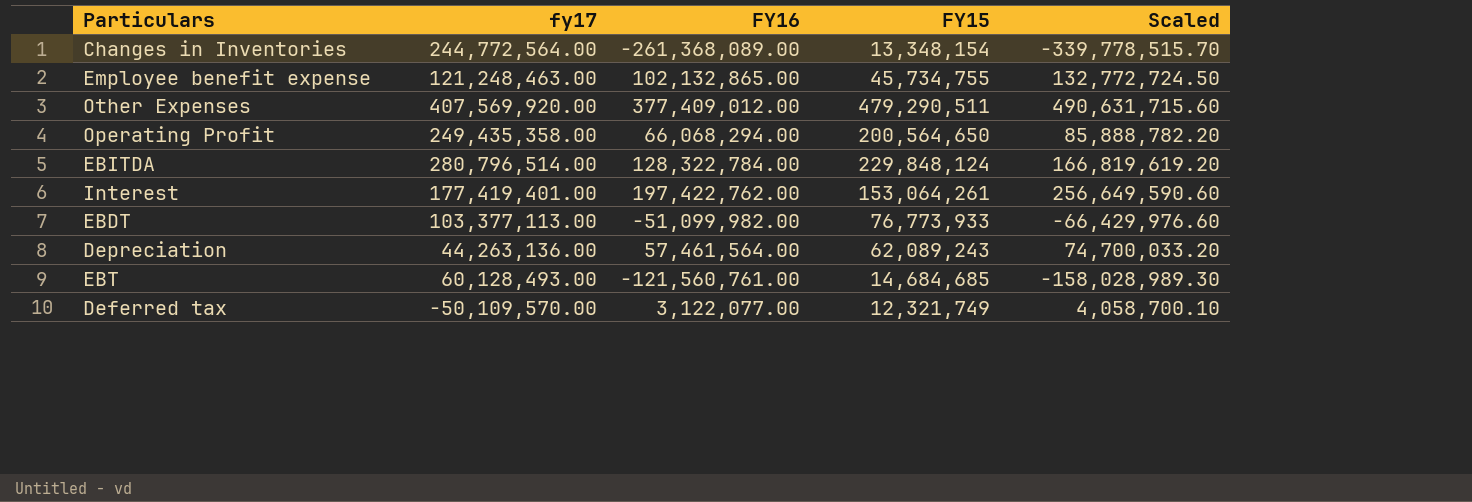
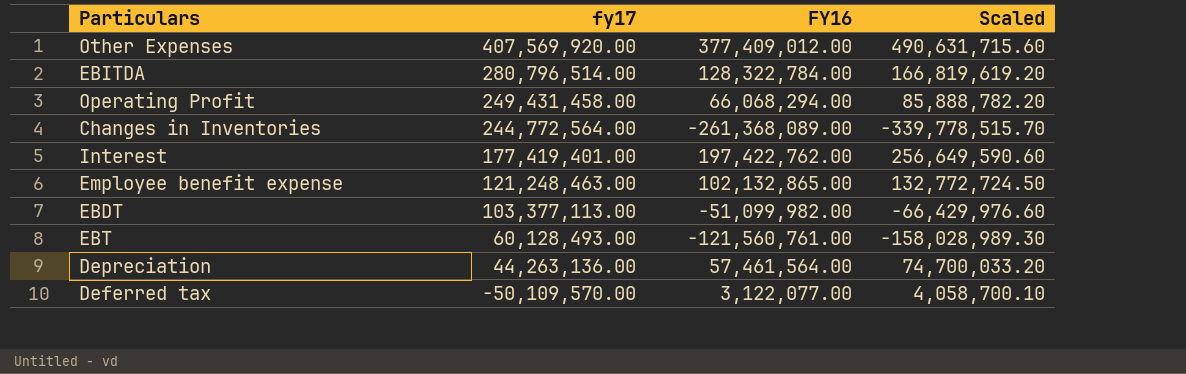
row order: none -> fy17 descending
column FY15 | position: 4 -> none
Operating Profit | fy17: 249,435,358.00 -> 249,431,458.00

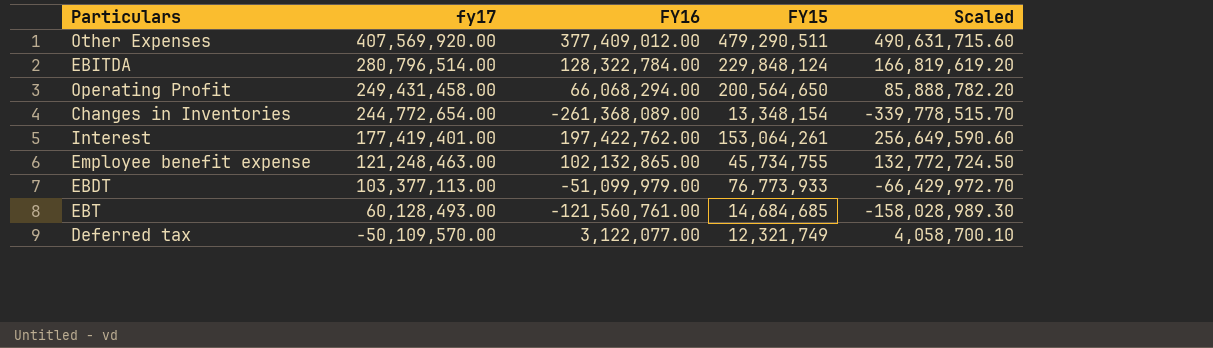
column FY15 | position: none -> 4
row Depreciation: 44,263,136.00 | 57,461,564.00 | 74,700,033.20 -> none
Changes in Inventories | fy17: 244,772,564.00 -> 244,772,654.00
EBDT | FY16: -51,099,982.00 -> -51,099,979.00
EBDT | Scaled: -66,429,976.60 -> -66,429,972.70

